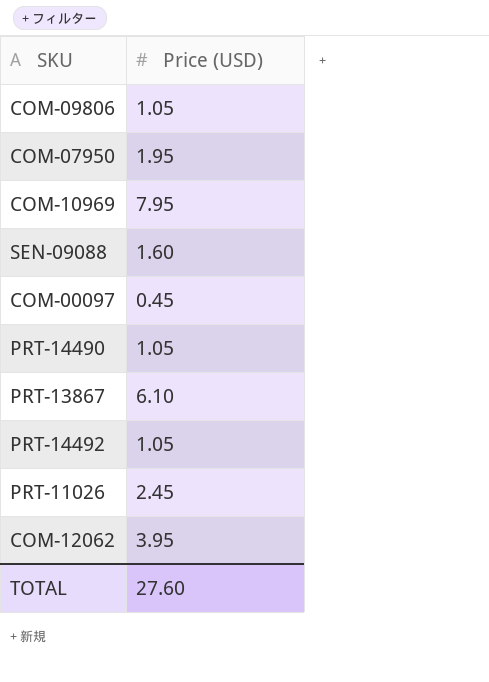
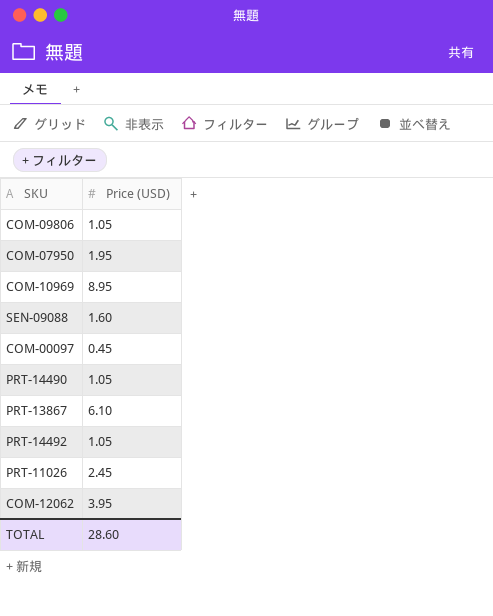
COM-10969 | Price (USD): 7.95 -> 8.95
TOTAL | Price (USD): 27.60 -> 28.60

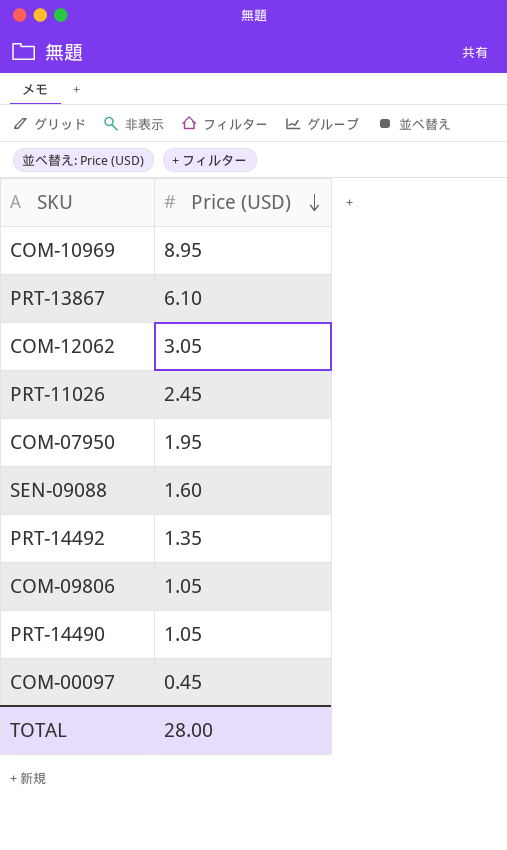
row order: none -> Price (USD) descending
COM-12062 | Price (USD): 3.95 -> 3.05
PRT-14492 | Price (USD): 1.05 -> 1.35
TOTAL | Price (USD): 28.60 -> 28.00

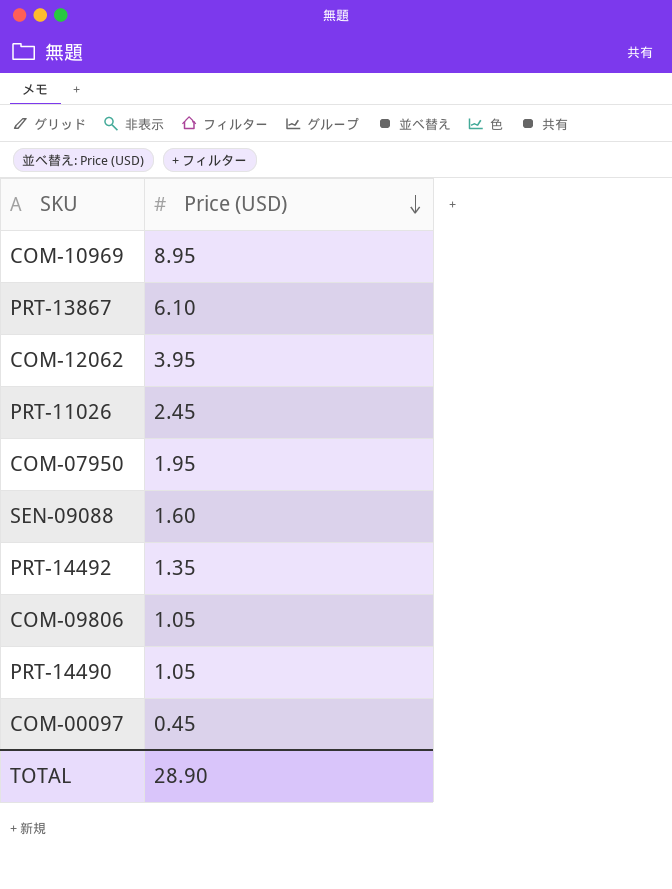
COM-12062 | Price (USD): 3.05 -> 3.95
TOTAL | Price (USD): 28.00 -> 28.90

